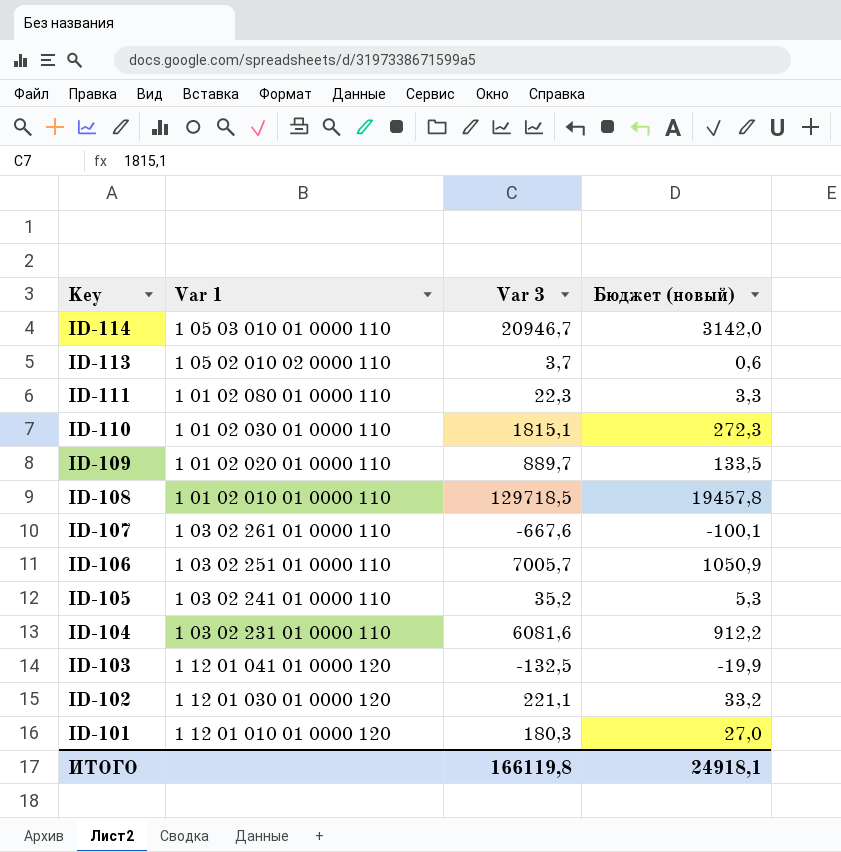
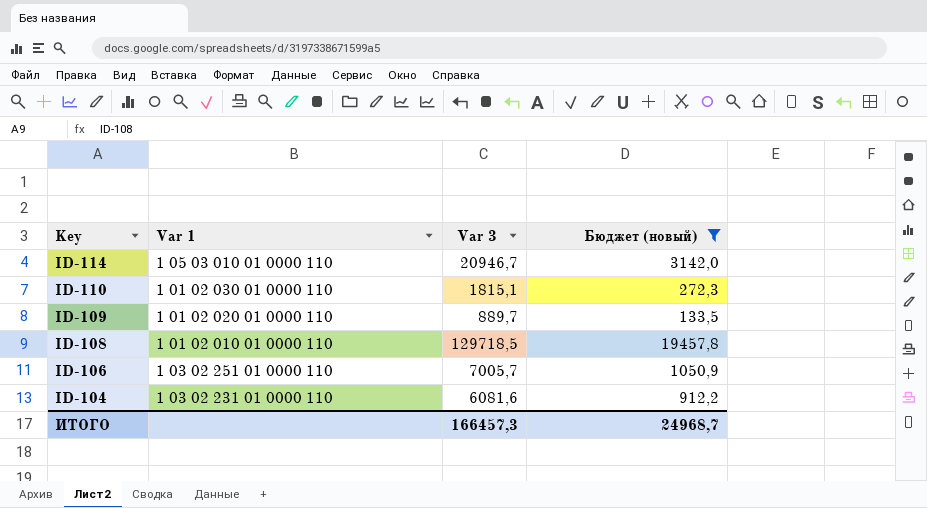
filter: none -> Бюджет (новый) >= 133,5
ИТОГО | Var 3: 166119,8 -> 166457,3
ИТОГО | Бюджет (новый): 24918,1 -> 24968,7

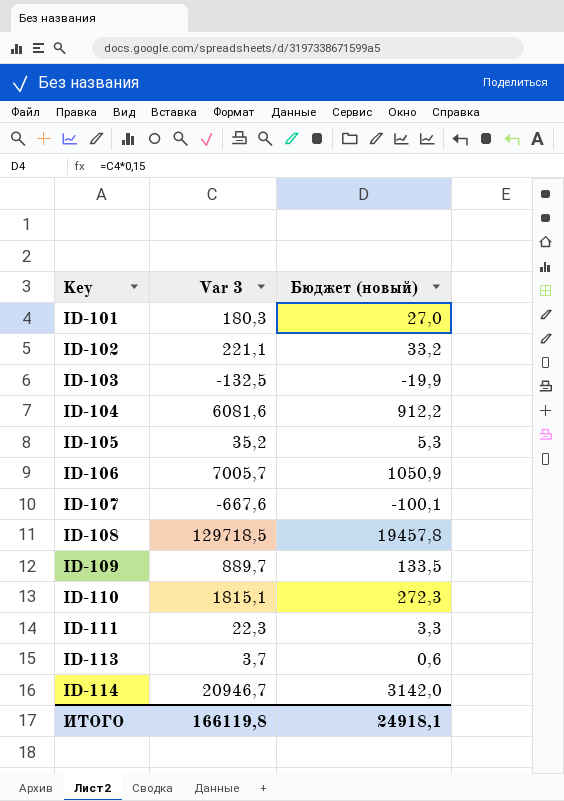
filter: Бюджет (новый) >= 133,5 -> none
row order: Key descending -> Key ascending
column Var 1 | position: 2 -> none
ИТОГО | Var 3: 166457,3 -> 166119,8
ИТОГО | Бюджет (новый): 24968,7 -> 24918,1

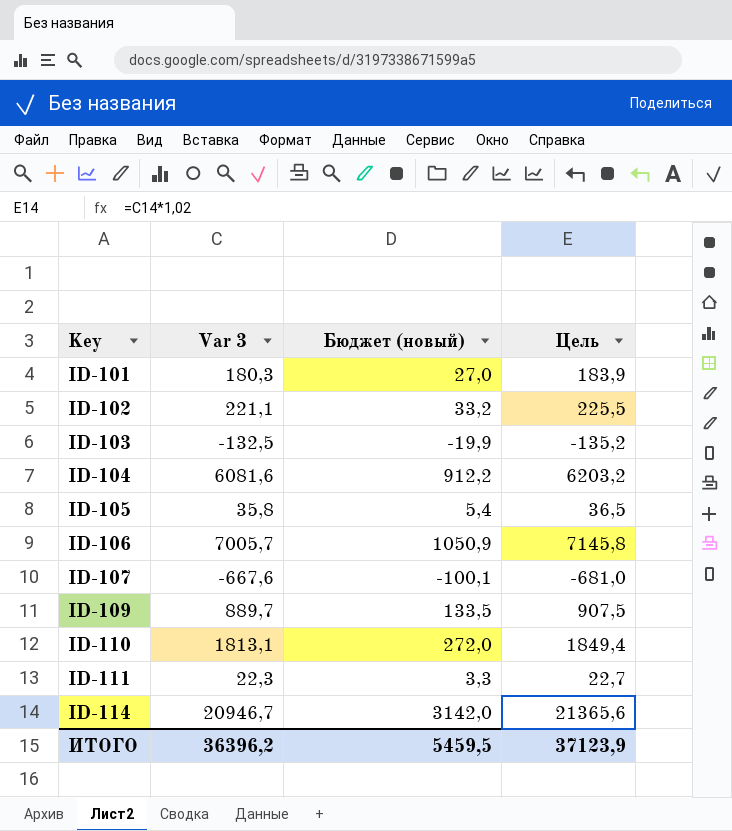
column Цель | formula: none -> [Var 3] * 1,02
row ID-108: 129718,5 | 19457,8 -> none
row ID-113: 3,7 | 0,6 -> none
ID-105 | Var 3: 35,2 -> 35,8
ID-105 | Бюджет (новый): 5,3 -> 5,4
ID-110 | Var 3: 1815,1 -> 1813,1
ID-110 | Бюджет (новый): 272,3 -> 272,0
ИТОГО | Var 3: 166119,8 -> 36396,2
ИТОГО | Бюджет (новый): 24918,1 -> 5459,5

